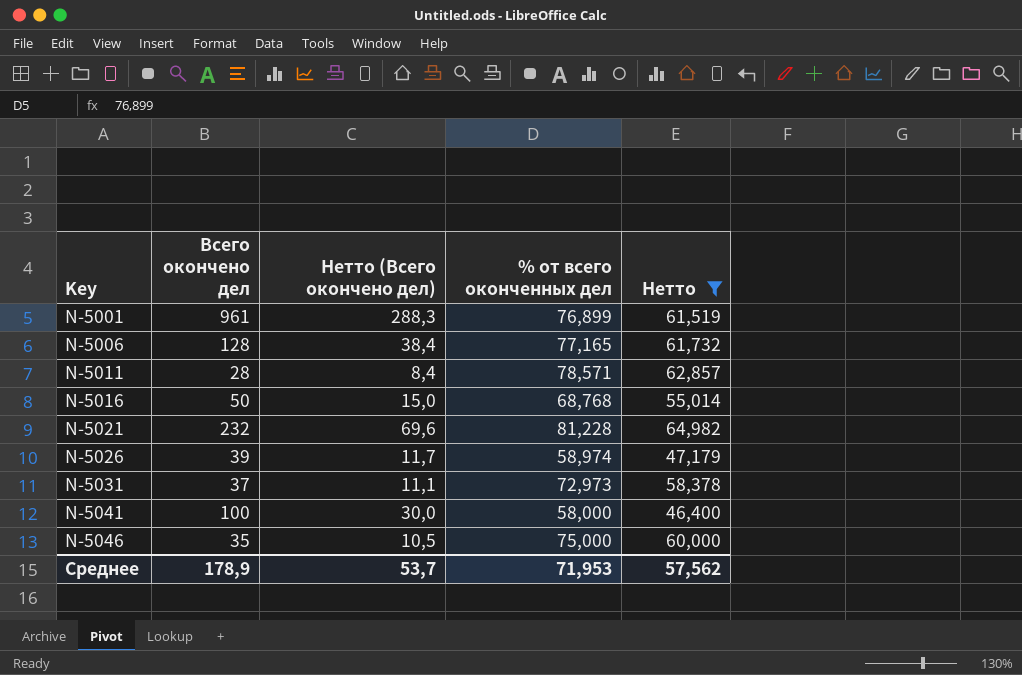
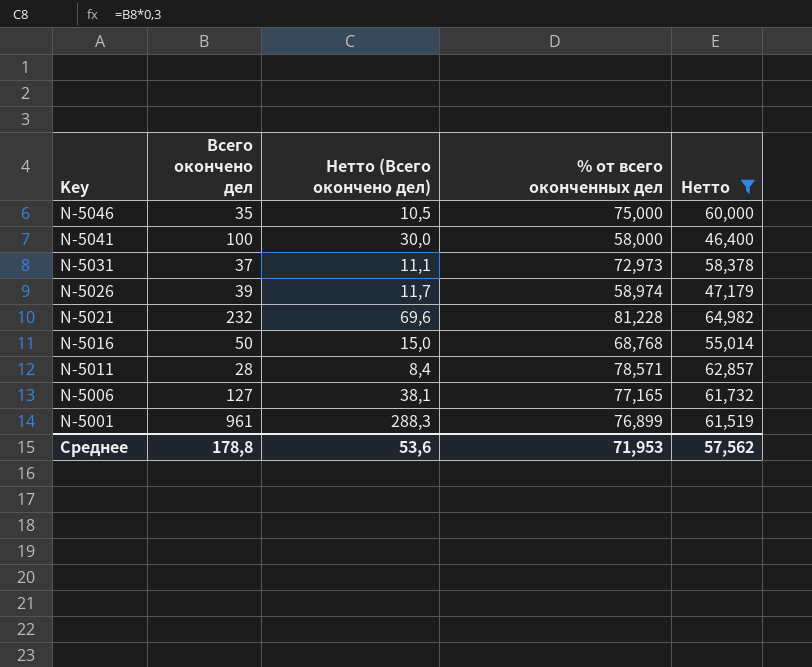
row order: Key ascending -> Key descending
N-5006 | Всего окончено дел: 128 -> 127
N-5006 | Нетто (Всего окончено дел): 38,4 -> 38,1
Среднее | Всего окончено дел: 178,9 -> 178,8
Среднее | Нетто (Всего окончено дел): 53,7 -> 53,6

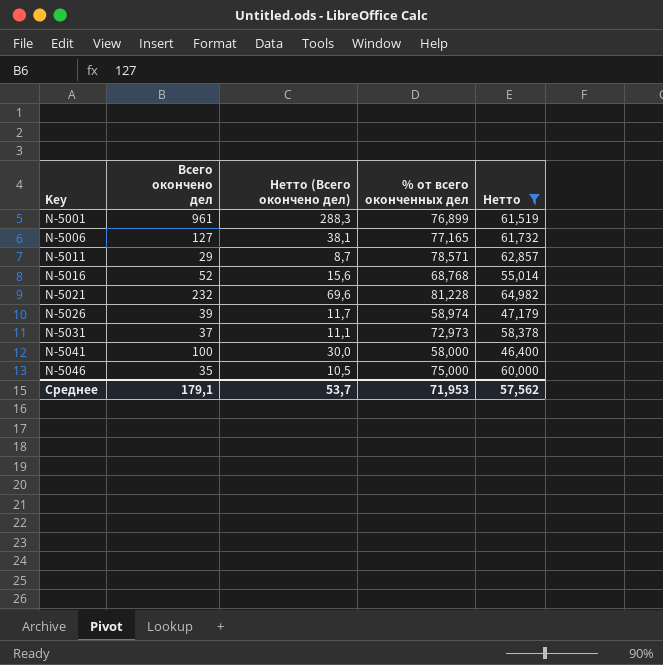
row order: Key descending -> Key ascending
N-5011 | Всего окончено дел: 28 -> 29
N-5011 | Нетто (Всего окончено дел): 8,4 -> 8,7
N-5016 | Всего окончено дел: 50 -> 52
N-5016 | Нетто (Всего окончено дел): 15,0 -> 15,6
Среднее | Всего окончено дел: 178,8 -> 179,1
Среднее | Нетто (Всего окончено дел): 53,6 -> 53,7

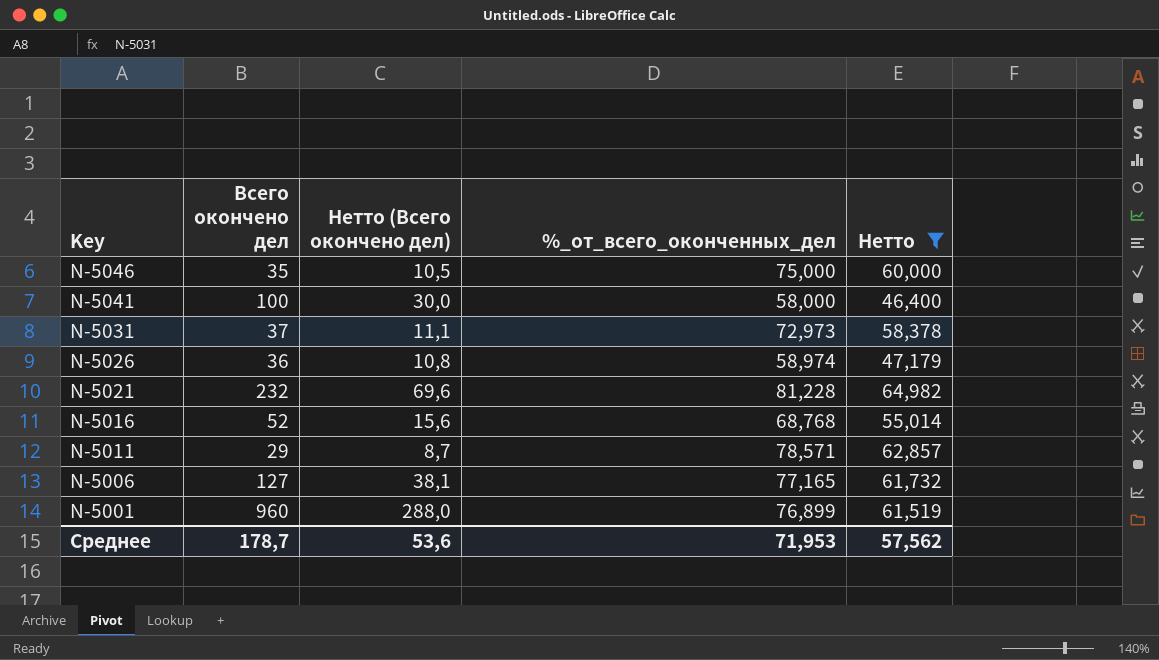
row order: Key ascending -> Key descending
column name: % от всего оконченных дел -> %_от_всего_оконченных_дел
N-5026 | Всего окончено дел: 39 -> 36
N-5026 | Нетто (Всего окончено дел): 11,7 -> 10,8
N-5001 | Всего окончено дел: 961 -> 960
N-5001 | Нетто (Всего окончено дел): 288,3 -> 288,0
Среднее | Всего окончено дел: 179,1 -> 178,7
Среднее | Нетто (Всего окончено дел): 53,7 -> 53,6

